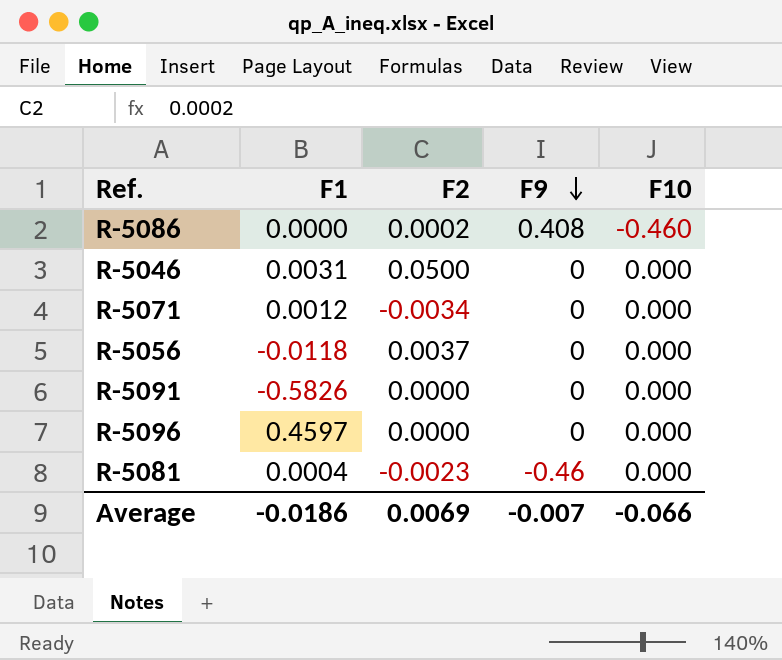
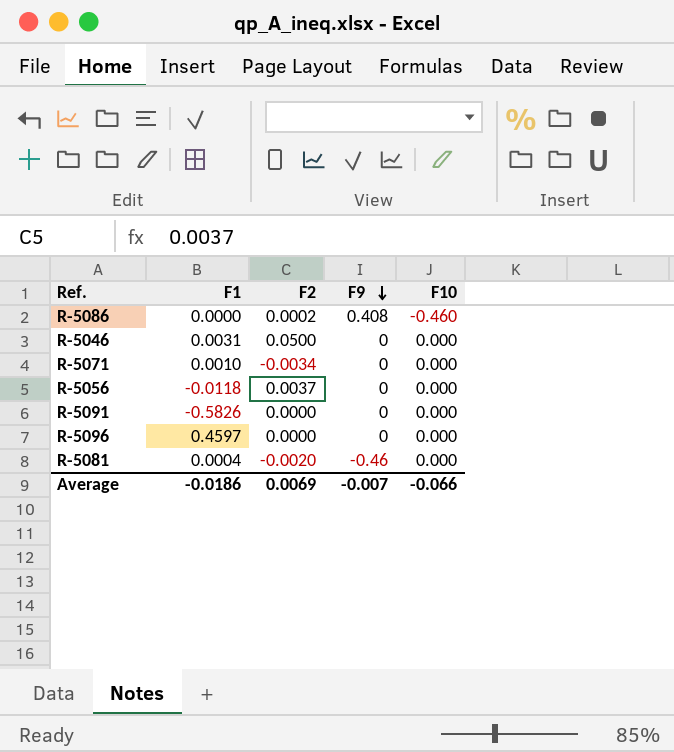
R-5071 | F1: 0.0012 -> 0.0010
R-5081 | F2: -0.0023 -> -0.0020

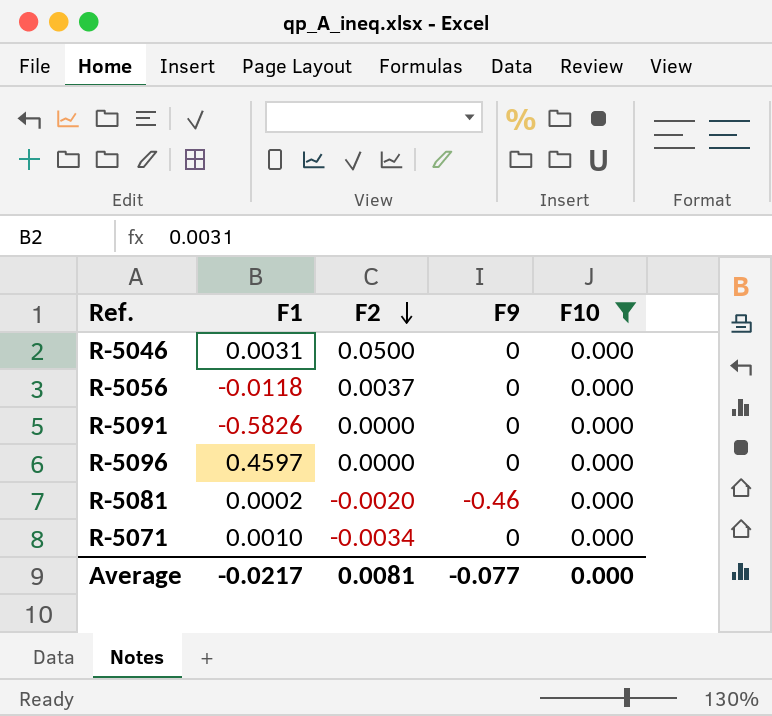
filter: none -> F10 = 0.000
row order: F9 descending -> F2 descending
R-5081 | F1: 0.0004 -> 0.0002
Average | F1: -0.0186 -> -0.0217
Average | F2: 0.0069 -> 0.0081
Average | F9: -0.007 -> -0.077
Average | F10: -0.066 -> 0.000

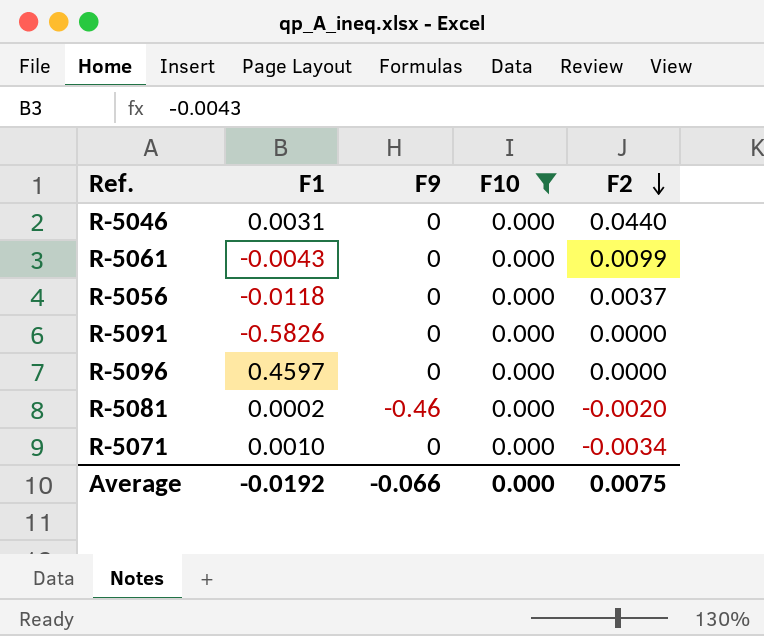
column F2 | position: 3 -> 5
R-5046 | F2: 0.0500 -> 0.0440
row R-5061: none -> -0.0043 | 0 | 0.000 | 0.0099
Average | F1: -0.0217 -> -0.0192
Average | F9: -0.077 -> -0.066
Average | F2: 0.0081 -> 0.0075

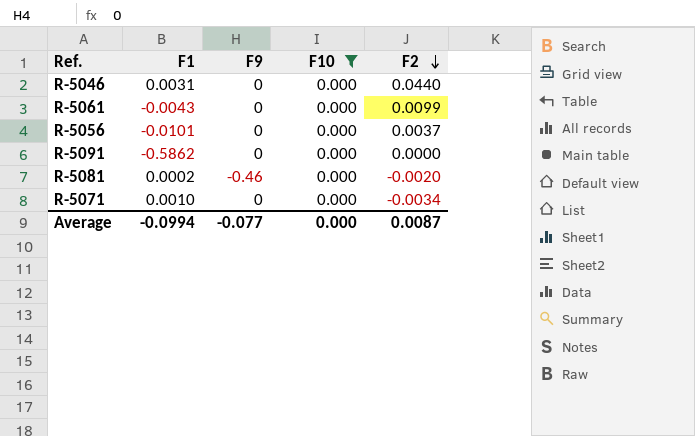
row R-5096: 0.4597 | 0 | 0.000 | 0.0000 -> none
R-5056 | F1: -0.0118 -> -0.0101
R-5091 | F1: -0.5826 -> -0.5862
Average | F1: -0.0192 -> -0.0994
Average | F9: -0.066 -> -0.077
Average | F2: 0.0075 -> 0.0087

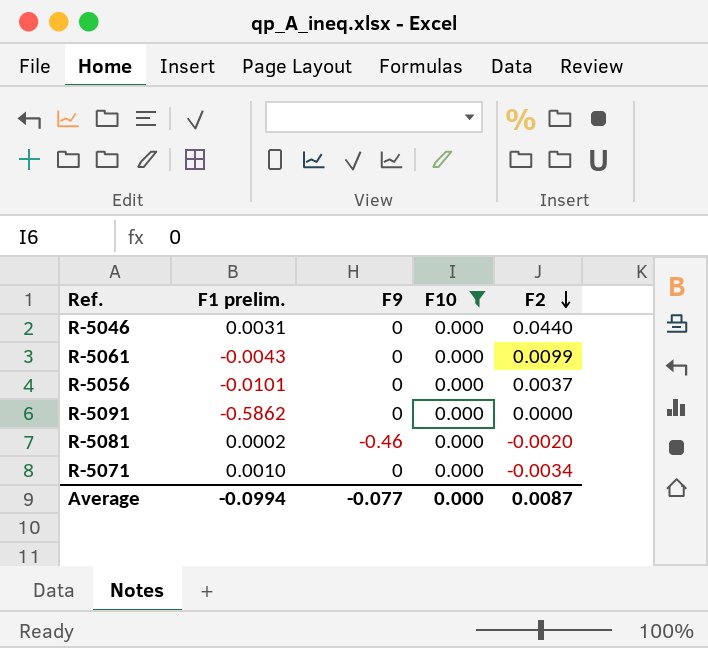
column name: F1 -> F1 prelim.

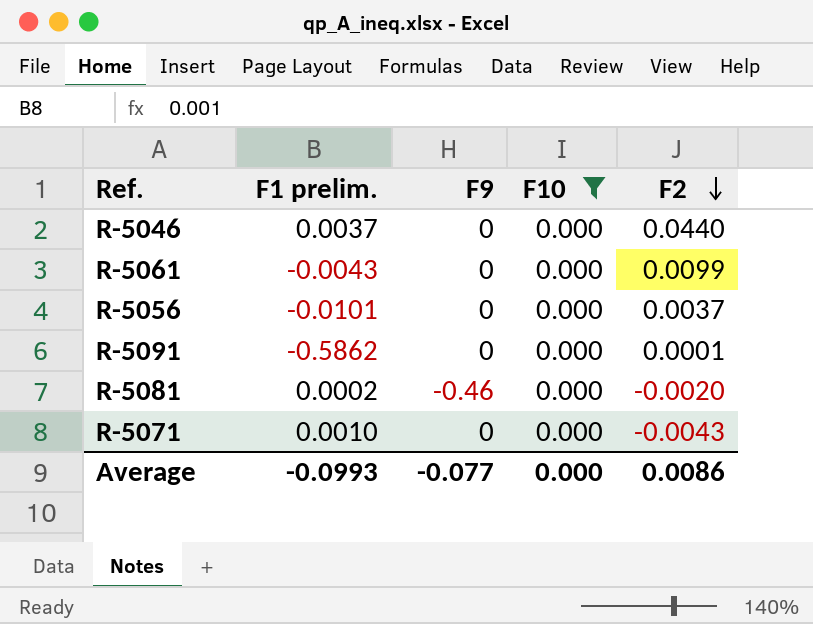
R-5046 | F1 prelim.: 0.0031 -> 0.0037
R-5091 | F2: 0.0000 -> 0.0001
R-5071 | F2: -0.0034 -> -0.0043
Average | F1 prelim.: -0.0994 -> -0.0993
Average | F2: 0.0087 -> 0.0086

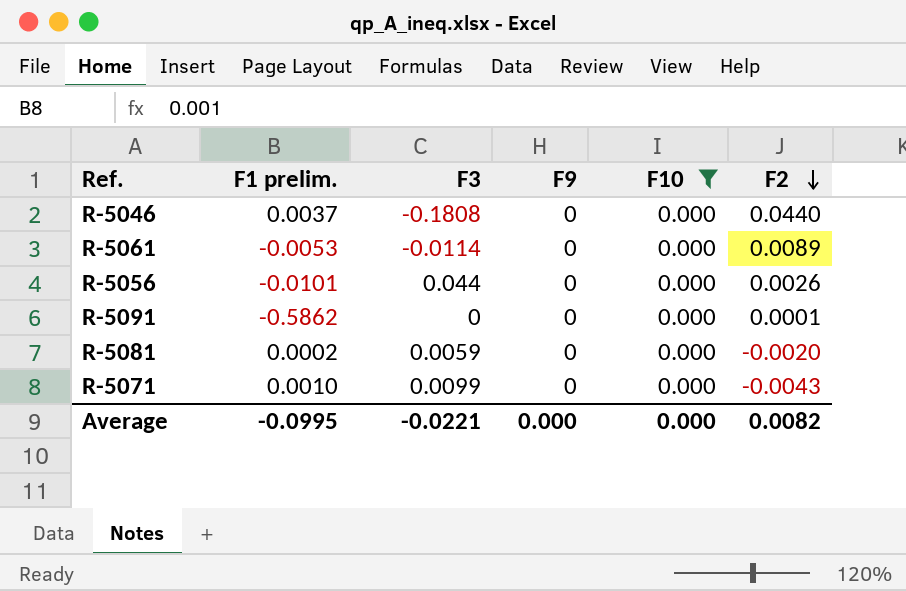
column F3 | position: none -> 3
R-5061 | F1 prelim.: -0.0043 -> -0.0053
R-5061 | F2: 0.0099 -> 0.0089
R-5056 | F2: 0.0037 -> 0.0026
R-5081 | F9: -0.46 -> 0
Average | F1 prelim.: -0.0993 -> -0.0995
Average | F9: -0.077 -> 0.000
Average | F2: 0.0086 -> 0.0082

